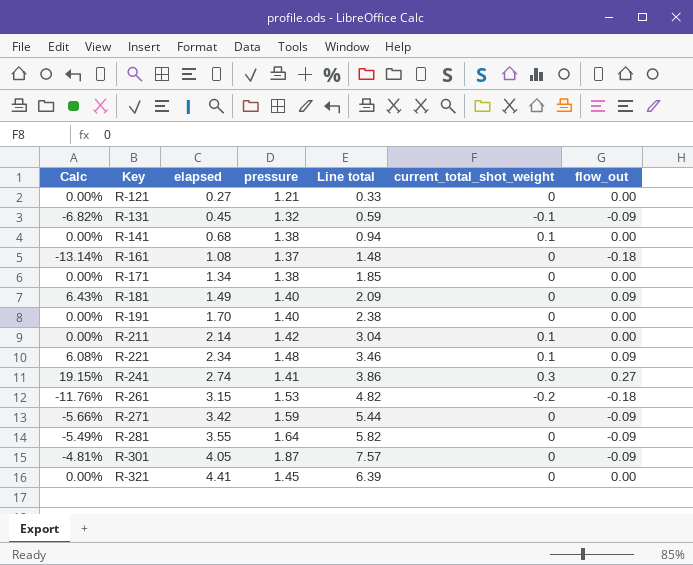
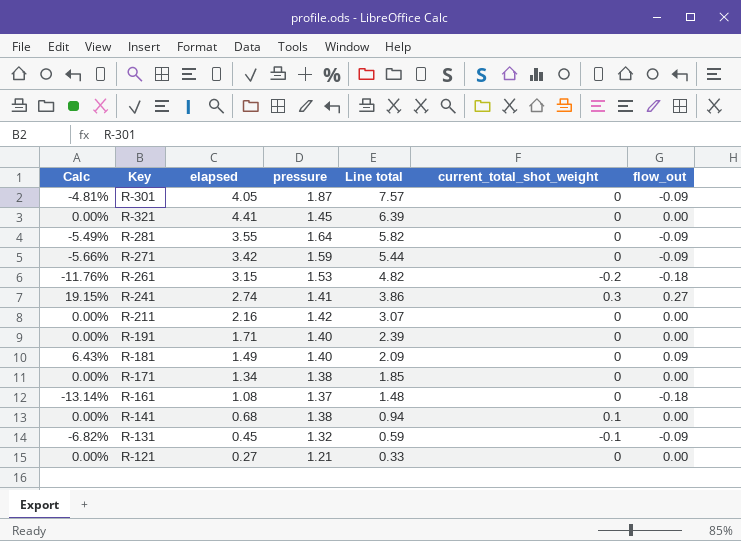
row order: Key ascending -> Line total descending
row R-221: 6.08% | 2.34 | 1.48 | 3.46 | 0.1 | 0.09 -> none
R-211 | elapsed: 2.14 -> 2.16
R-211 | Line total: 3.04 -> 3.07
R-211 | current_total_shot_weight: 0.1 -> 0
R-191 | elapsed: 1.70 -> 1.71
R-191 | Line total: 2.38 -> 2.39

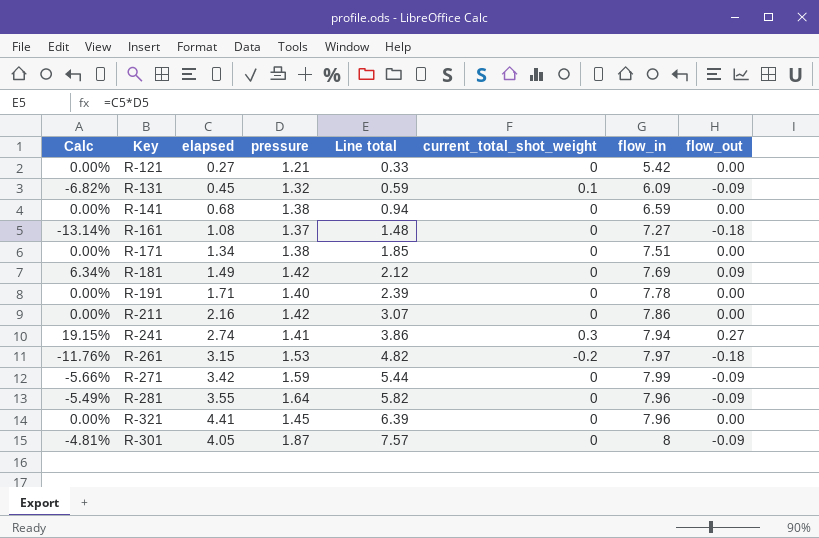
row order: Line total descending -> Line total ascending
column flow_in | position: none -> 7
R-131 | current_total_shot_weight: -0.1 -> 0.1
R-141 | current_total_shot_weight: 0.1 -> 0
R-181 | Calc: 6.43% -> 6.34%
R-181 | pressure: 1.40 -> 1.42
R-181 | Line total: 2.09 -> 2.12

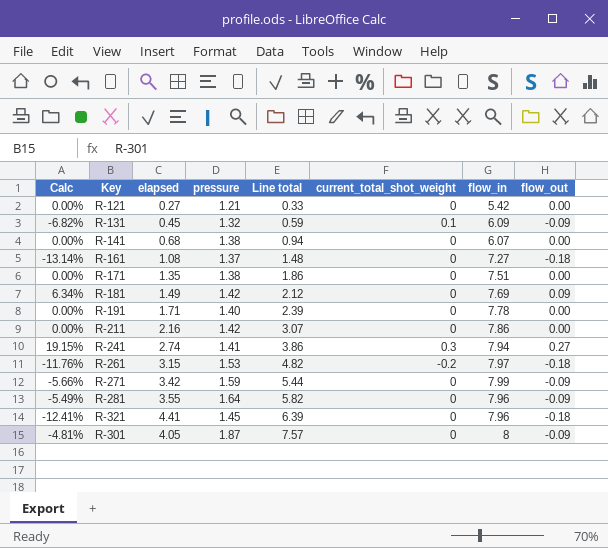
R-141 | flow_in: 6.59 -> 6.07
R-171 | elapsed: 1.34 -> 1.35
R-171 | Line total: 1.85 -> 1.86
R-321 | Calc: 0.00% -> -12.41%
R-321 | flow_out: 0.00 -> -0.18

